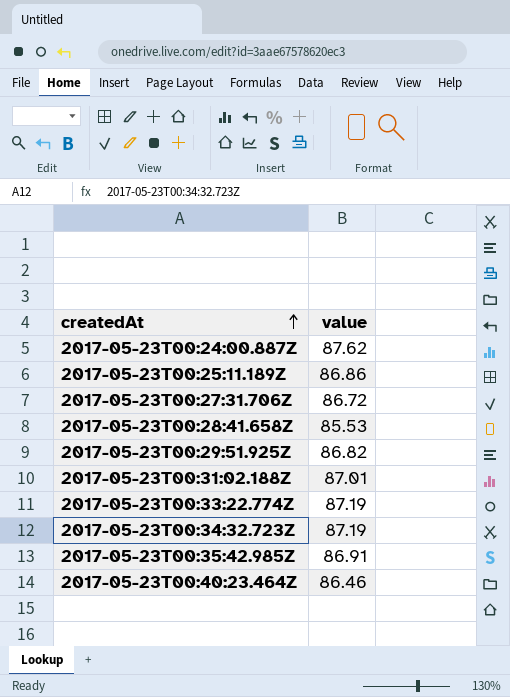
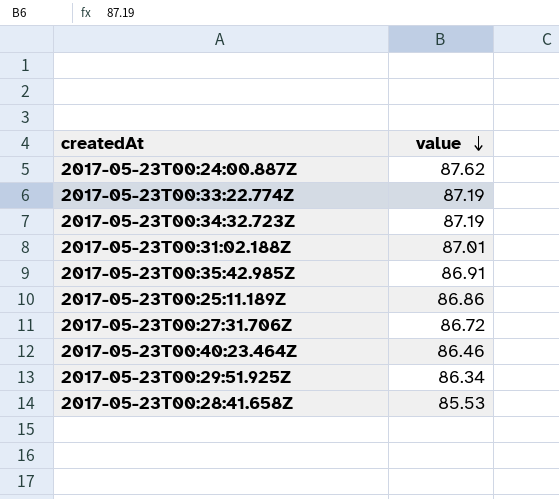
row order: createdAt ascending -> value descending
2017-05-23T00:29:51.925Z | value: 86.82 -> 86.34

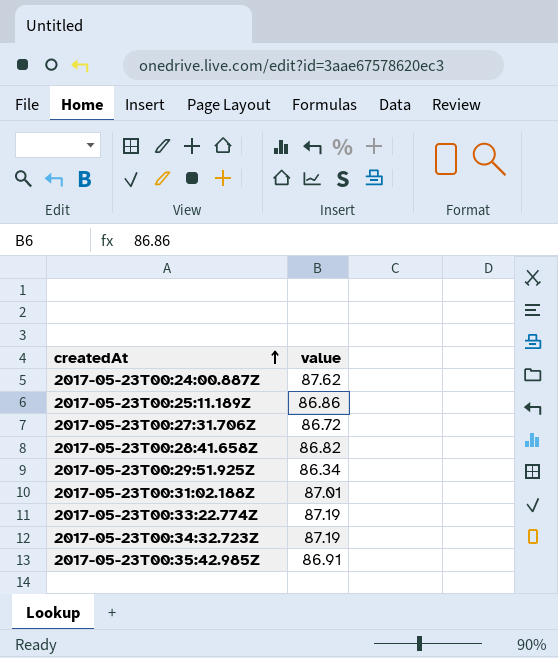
row order: value descending -> createdAt ascending
row 2017-05-23T00:40:23.464Z: 86.46 -> none
2017-05-23T00:28:41.658Z | value: 85.53 -> 86.82

